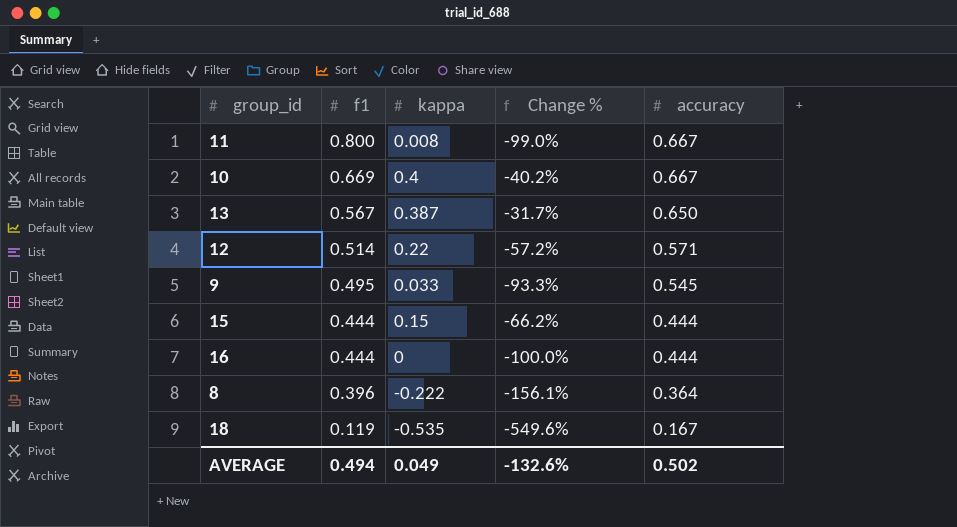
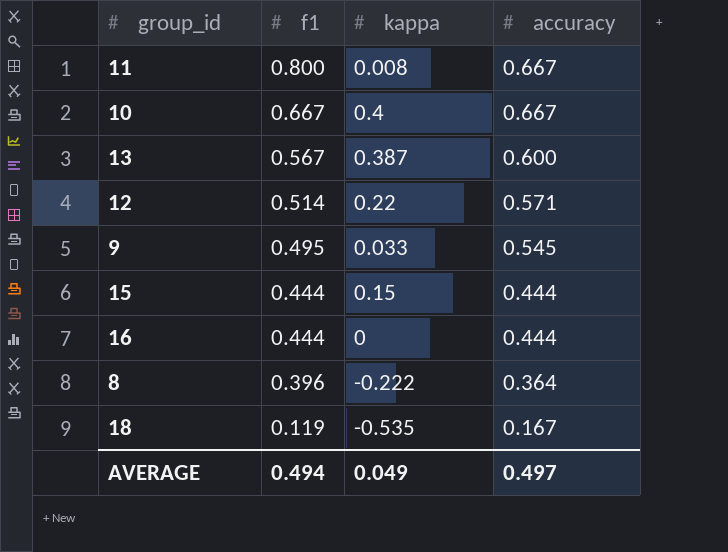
column Change % | formula: ([kappa] - [f1]) / [f1] -> none
10 | f1: 0.669 -> 0.667
13 | accuracy: 0.650 -> 0.600
AVERAGE | accuracy: 0.502 -> 0.497

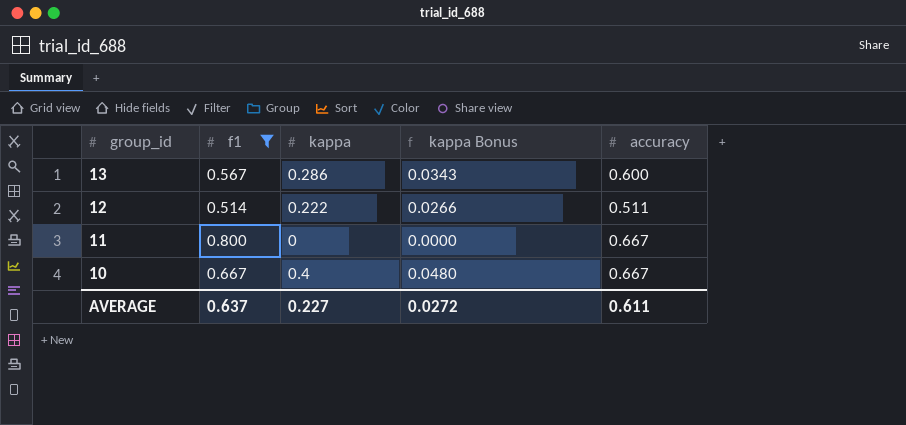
filter: none -> f1 >= 0.514
row order: f1 descending -> group_id descending
column kappa Bonus | formula: none -> [kappa] * 0.12
13 | kappa: 0.387 -> 0.286
12 | kappa: 0.22 -> 0.222
12 | accuracy: 0.571 -> 0.511
11 | kappa: 0.008 -> 0
AVERAGE | f1: 0.494 -> 0.637
AVERAGE | kappa: 0.049 -> 0.227
AVERAGE | accuracy: 0.497 -> 0.611

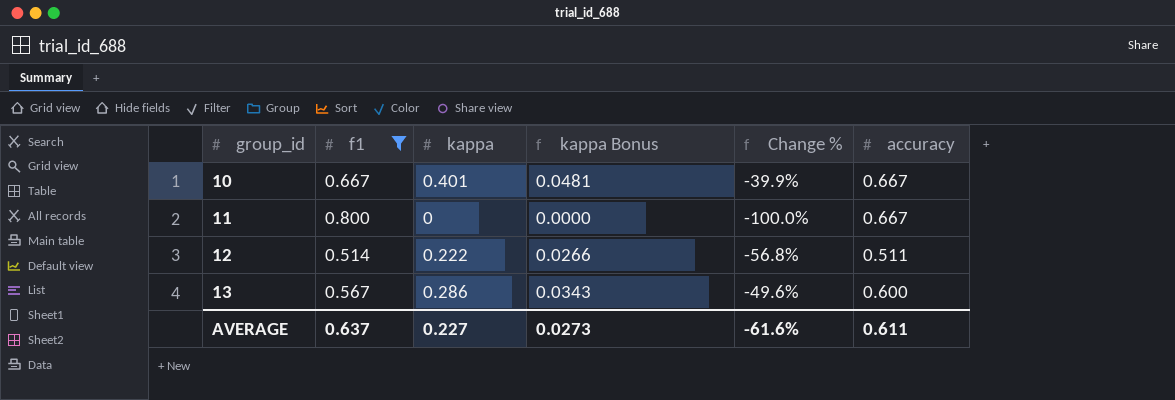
row order: group_id descending -> group_id ascending
column Change % | formula: none -> ([kappa] - [f1]) / [f1]
10 | kappa: 0.4 -> 0.401
10 | kappa Bonus: 0.0480 -> 0.0481
AVERAGE | kappa Bonus: 0.0272 -> 0.0273

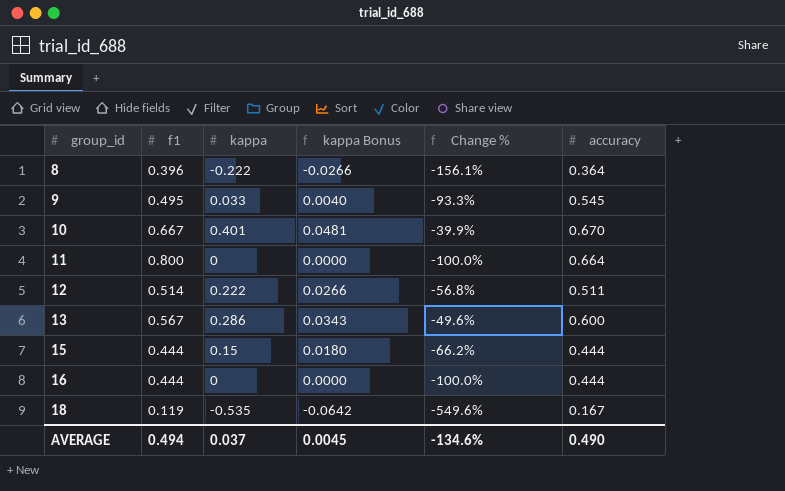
filter: f1 >= 0.514 -> none
10 | accuracy: 0.667 -> 0.670
11 | accuracy: 0.667 -> 0.664
AVERAGE | f1: 0.637 -> 0.494
AVERAGE | kappa: 0.227 -> 0.037
AVERAGE | kappa Bonus: 0.0273 -> 0.0045
AVERAGE | Change %: -61.6% -> -134.6%
AVERAGE | accuracy: 0.611 -> 0.490

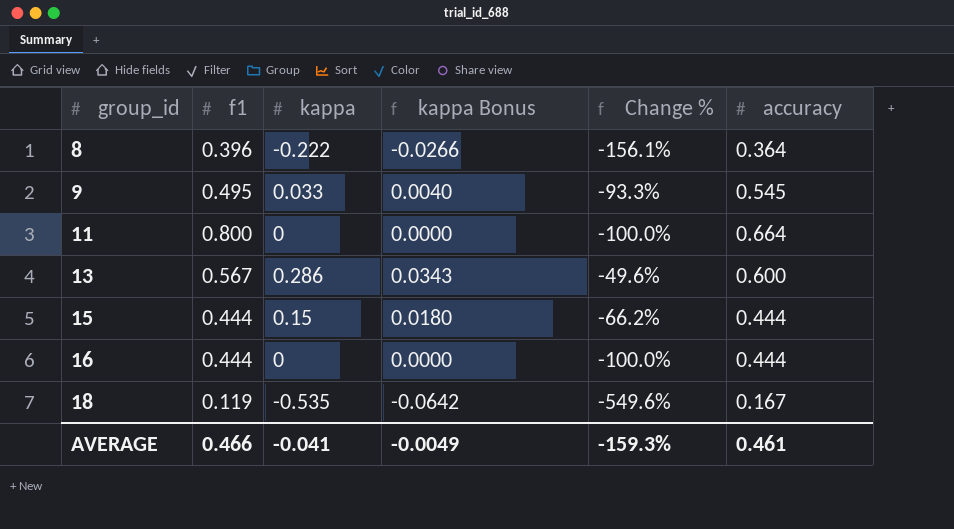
row 10: 0.667 | 0.401 | 0.0481 | -39.9% | 0.670 -> none
row 12: 0.514 | 0.222 | 0.0266 | -56.8% | 0.511 -> none
AVERAGE | f1: 0.494 -> 0.466
AVERAGE | kappa: 0.037 -> -0.041
AVERAGE | kappa Bonus: 0.0045 -> -0.0049
AVERAGE | Change %: -134.6% -> -159.3%
AVERAGE | accuracy: 0.490 -> 0.461

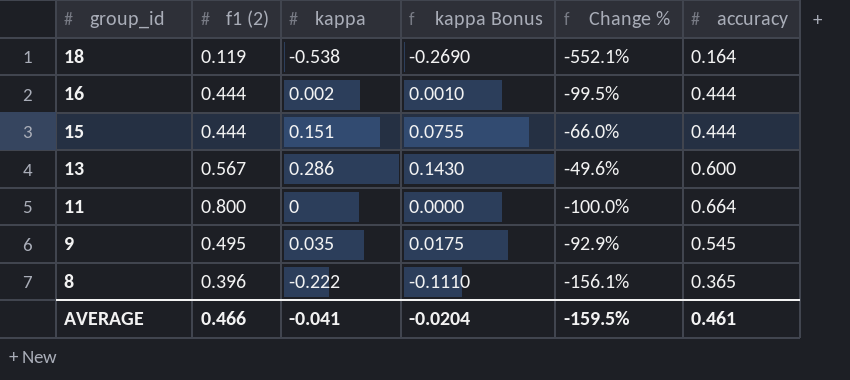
row order: group_id ascending -> group_id descending
column name: f1 -> f1 (2)
column kappa Bonus | formula: [kappa] * 0.12 -> [kappa] * 0.5
18 | kappa: -0.535 -> -0.538
18 | Change %: -549.6% -> -552.1%
18 | accuracy: 0.167 -> 0.164
16 | kappa: 0 -> 0.002
16 | Change %: -100.0% -> -99.5%
15 | kappa: 0.15 -> 0.151
15 | Change %: -66.2% -> -66.0%
9 | kappa: 0.033 -> 0.035
9 | Change %: -93.3% -> -92.9%
8 | accuracy: 0.364 -> 0.365
AVERAGE | kappa Bonus: -0.0049 -> -0.0204
AVERAGE | Change %: -159.3% -> -159.5%

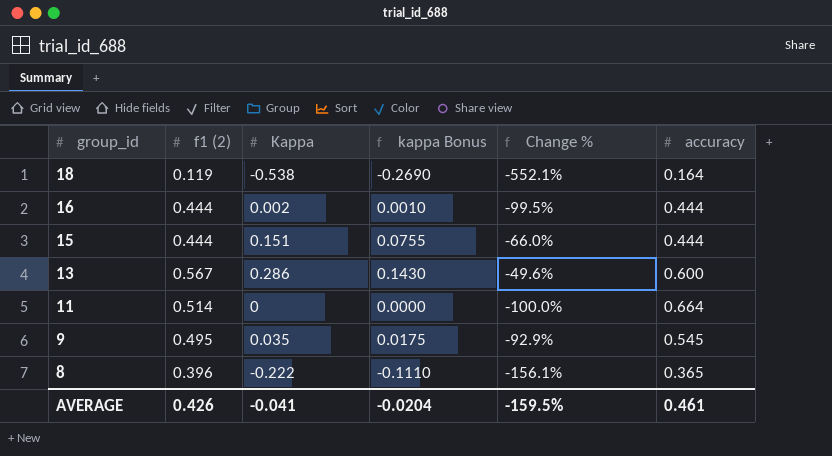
column name: kappa -> Kappa
11 | f1 (2): 0.800 -> 0.514
AVERAGE | f1 (2): 0.466 -> 0.426

